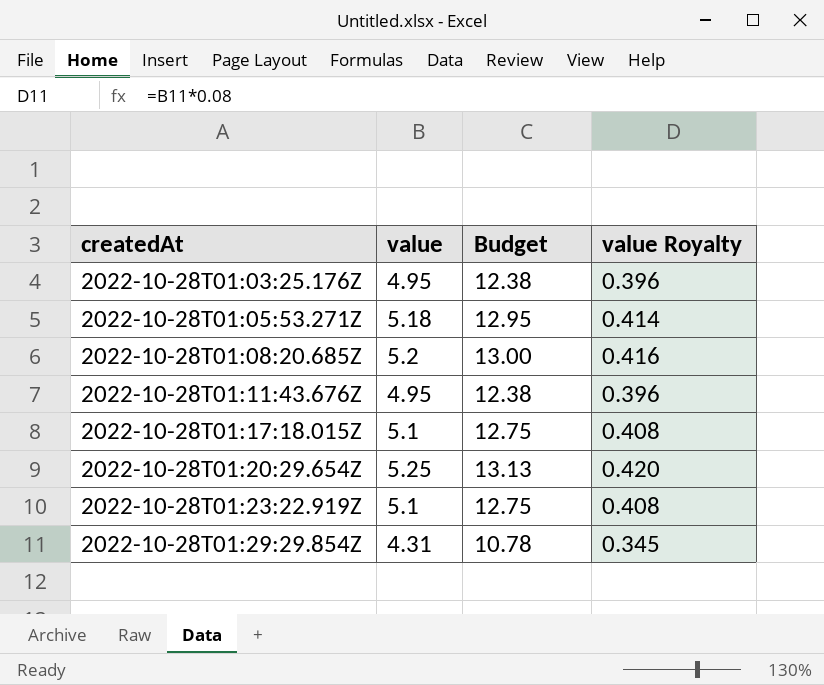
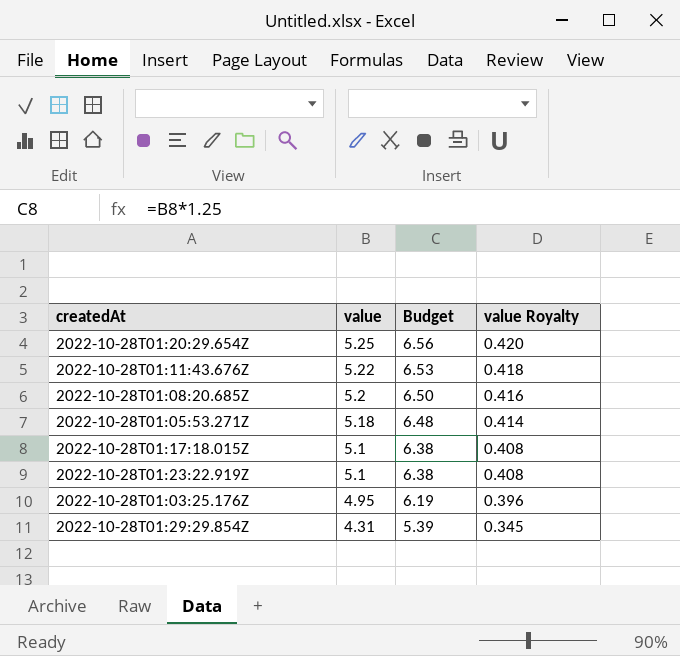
row order: createdAt ascending -> value descending
column Budget | formula: [value] * 2.5 -> [value] * 1.25
2022-10-28T01:11:43.676Z | value: 4.95 -> 5.22
2022-10-28T01:11:43.676Z | value Royalty: 0.396 -> 0.418

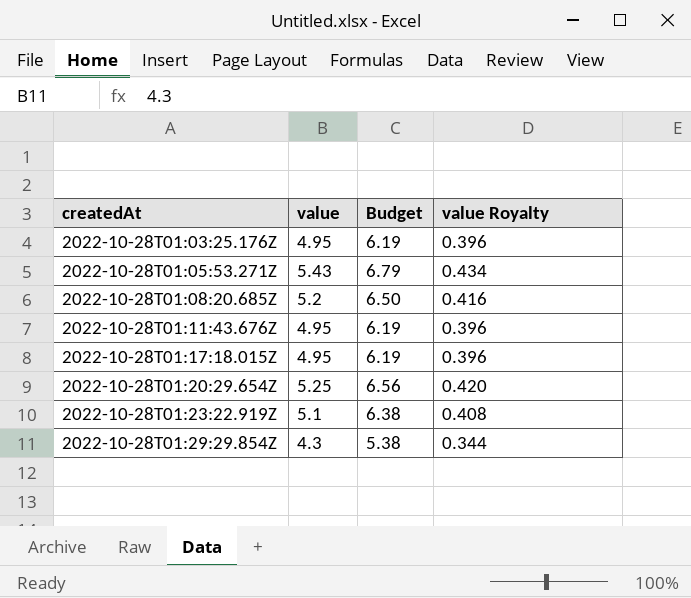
row order: value descending -> createdAt ascending
2022-10-28T01:05:53.271Z | value: 5.18 -> 5.43
2022-10-28T01:05:53.271Z | Budget: 6.48 -> 6.79
2022-10-28T01:05:53.271Z | value Royalty: 0.414 -> 0.434
2022-10-28T01:11:43.676Z | value: 5.22 -> 4.95
2022-10-28T01:11:43.676Z | Budget: 6.53 -> 6.19
2022-10-28T01:11:43.676Z | value Royalty: 0.418 -> 0.396
2022-10-28T01:17:18.015Z | value: 5.1 -> 4.95
2022-10-28T01:17:18.015Z | Budget: 6.38 -> 6.19
2022-10-28T01:17:18.015Z | value Royalty: 0.408 -> 0.396
2022-10-28T01:29:29.854Z | value: 4.31 -> 4.3
2022-10-28T01:29:29.854Z | Budget: 5.39 -> 5.38
2022-10-28T01:29:29.854Z | value Royalty: 0.345 -> 0.344

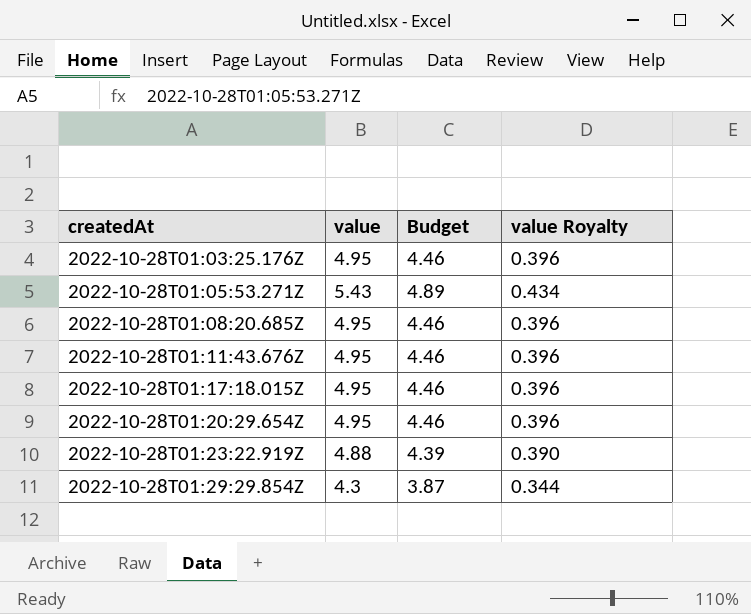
column Budget | formula: [value] * 1.25 -> [value] * 0.9
2022-10-28T01:08:20.685Z | value: 5.2 -> 4.95
2022-10-28T01:08:20.685Z | value Royalty: 0.416 -> 0.396
2022-10-28T01:20:29.654Z | value: 5.25 -> 4.95
2022-10-28T01:20:29.654Z | value Royalty: 0.420 -> 0.396
2022-10-28T01:23:22.919Z | value: 5.1 -> 4.88
2022-10-28T01:23:22.919Z | value Royalty: 0.408 -> 0.390

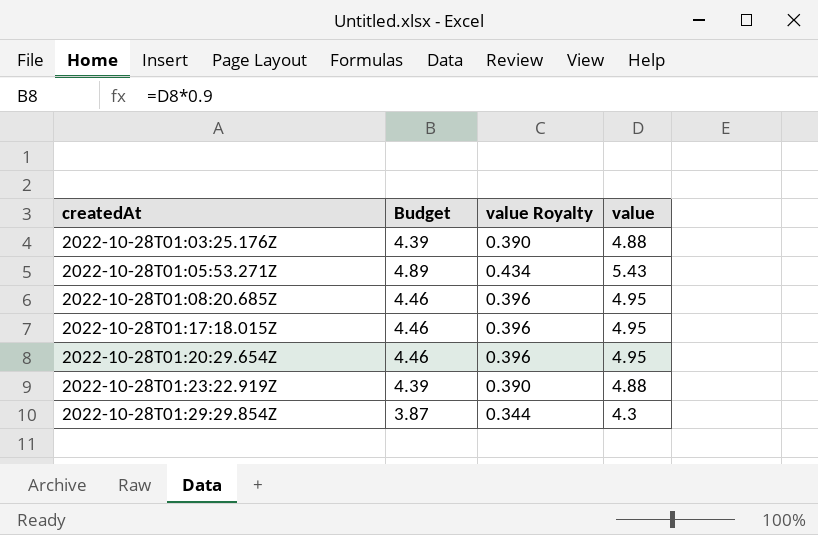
column value | position: 2 -> 4
row 2022-10-28T01:11:43.676Z: 4.95 | 4.46 | 0.396 -> none
2022-10-28T01:03:25.176Z | Budget: 4.46 -> 4.39
2022-10-28T01:03:25.176Z | value Royalty: 0.396 -> 0.390
2022-10-28T01:03:25.176Z | value: 4.95 -> 4.88

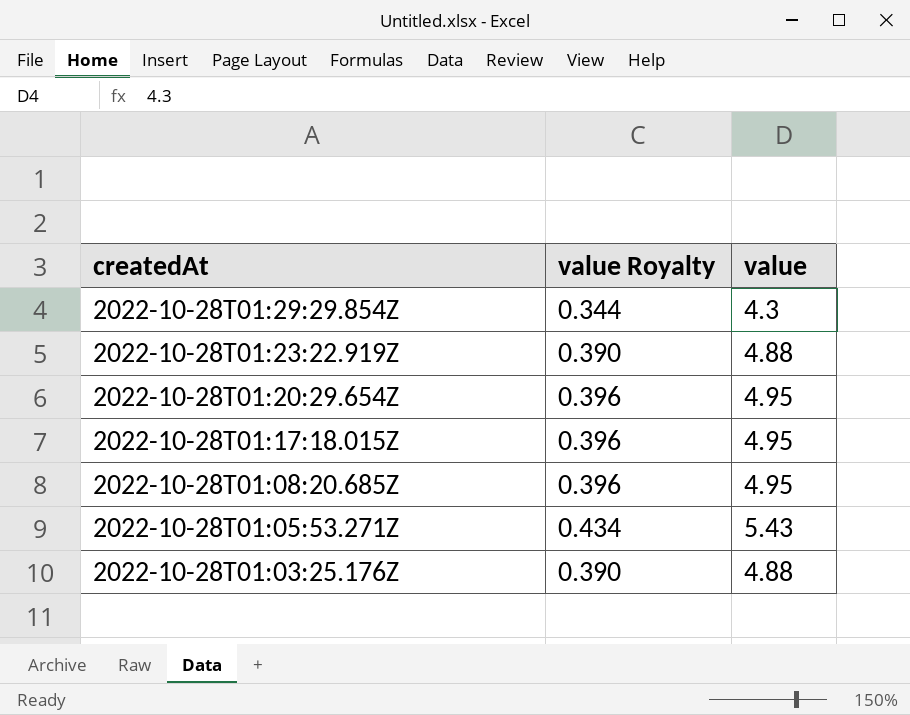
row order: createdAt ascending -> createdAt descending
column Budget | formula: [value] * 0.9 -> none

